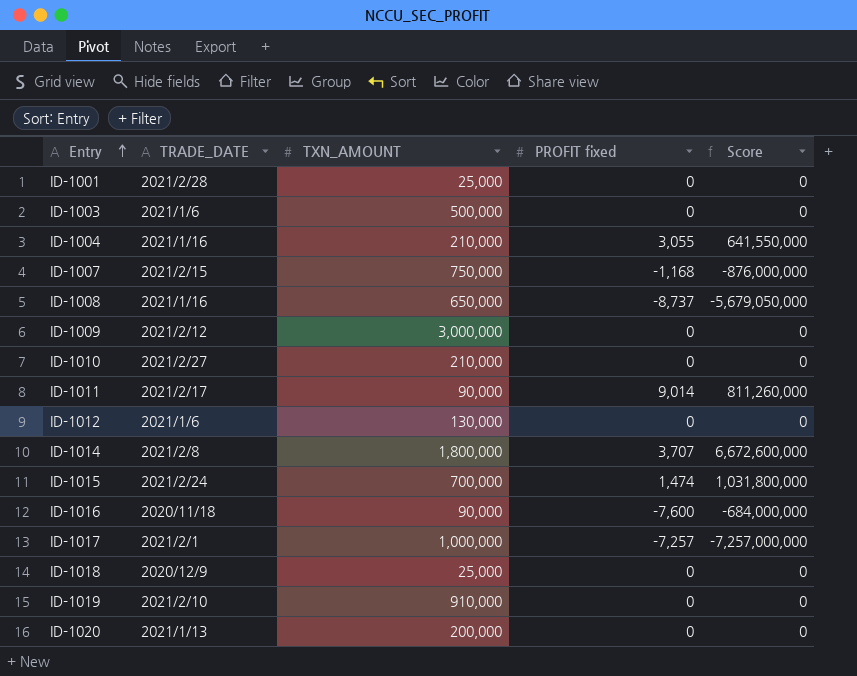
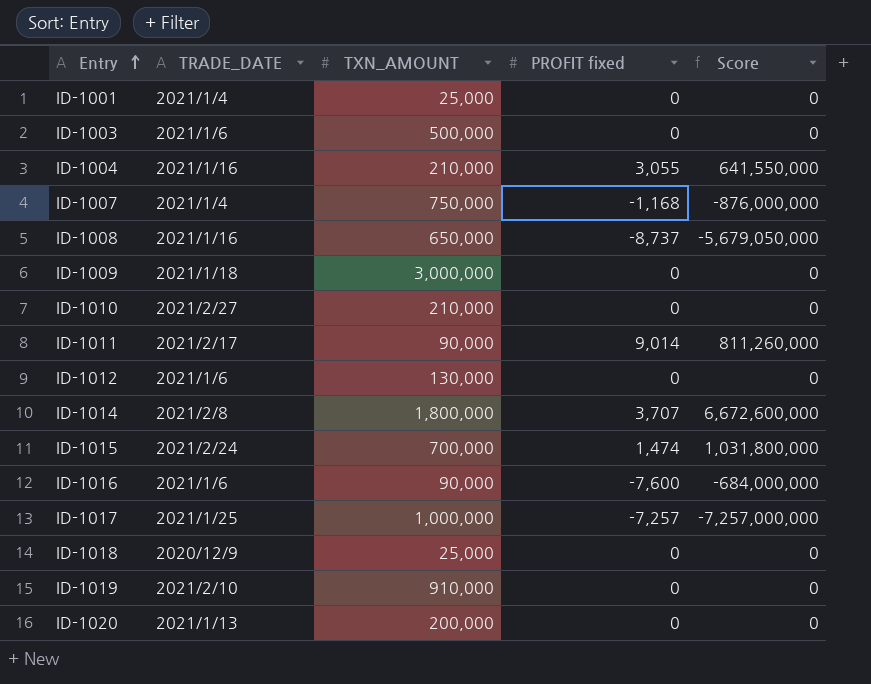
ID-1001 | TRADE_DATE: 2021/2/28 -> 2021/1/4
ID-1007 | TRADE_DATE: 2021/2/15 -> 2021/1/4
ID-1009 | TRADE_DATE: 2021/2/12 -> 2021/1/18
ID-1016 | TRADE_DATE: 2020/11/18 -> 2021/1/6
ID-1017 | TRADE_DATE: 2021/2/1 -> 2021/1/25

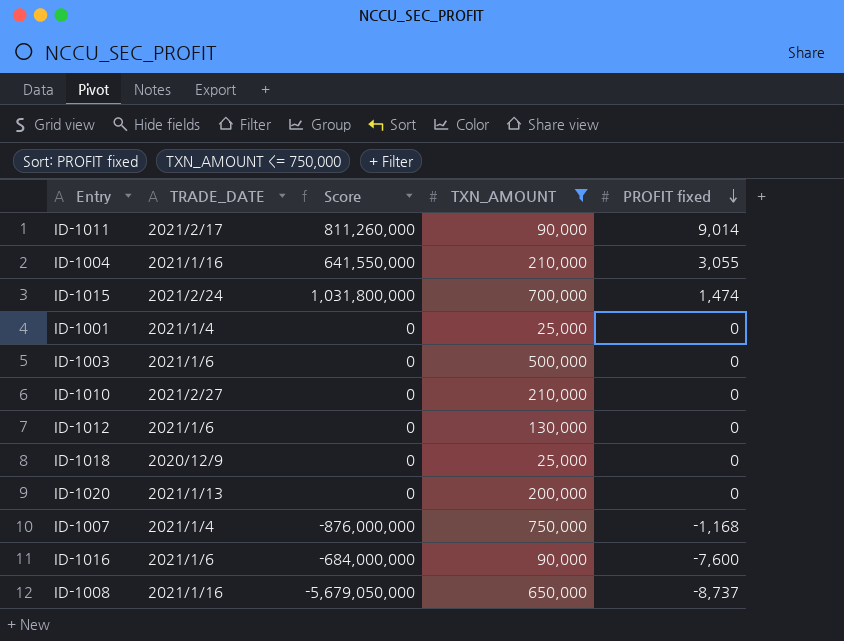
filter: none -> TXN_AMOUNT <= 750,000
row order: Entry ascending -> PROFIT fixed descending
column Score | position: 5 -> 3

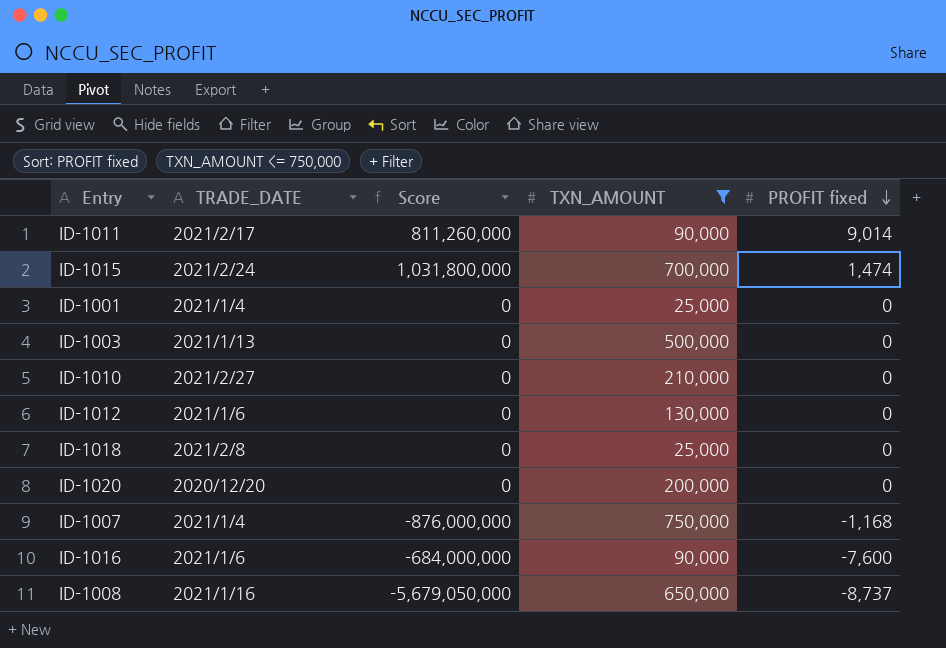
row ID-1004: 2021/1/16 | 641,550,000 | 210,000 | 3,055 -> none
ID-1003 | TRADE_DATE: 2021/1/6 -> 2021/1/13
ID-1018 | TRADE_DATE: 2020/12/9 -> 2021/2/8
ID-1020 | TRADE_DATE: 2021/1/13 -> 2020/12/20

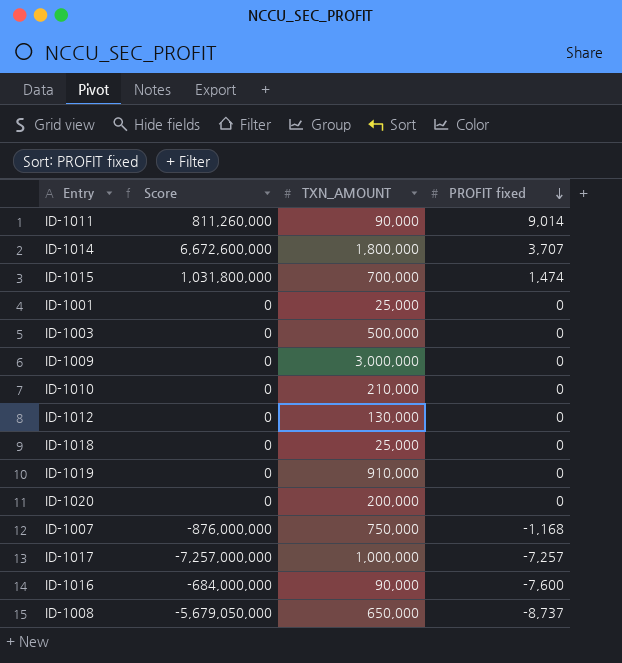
filter: TXN_AMOUNT <= 750,000 -> none
column TRADE_DATE | position: 2 -> none

